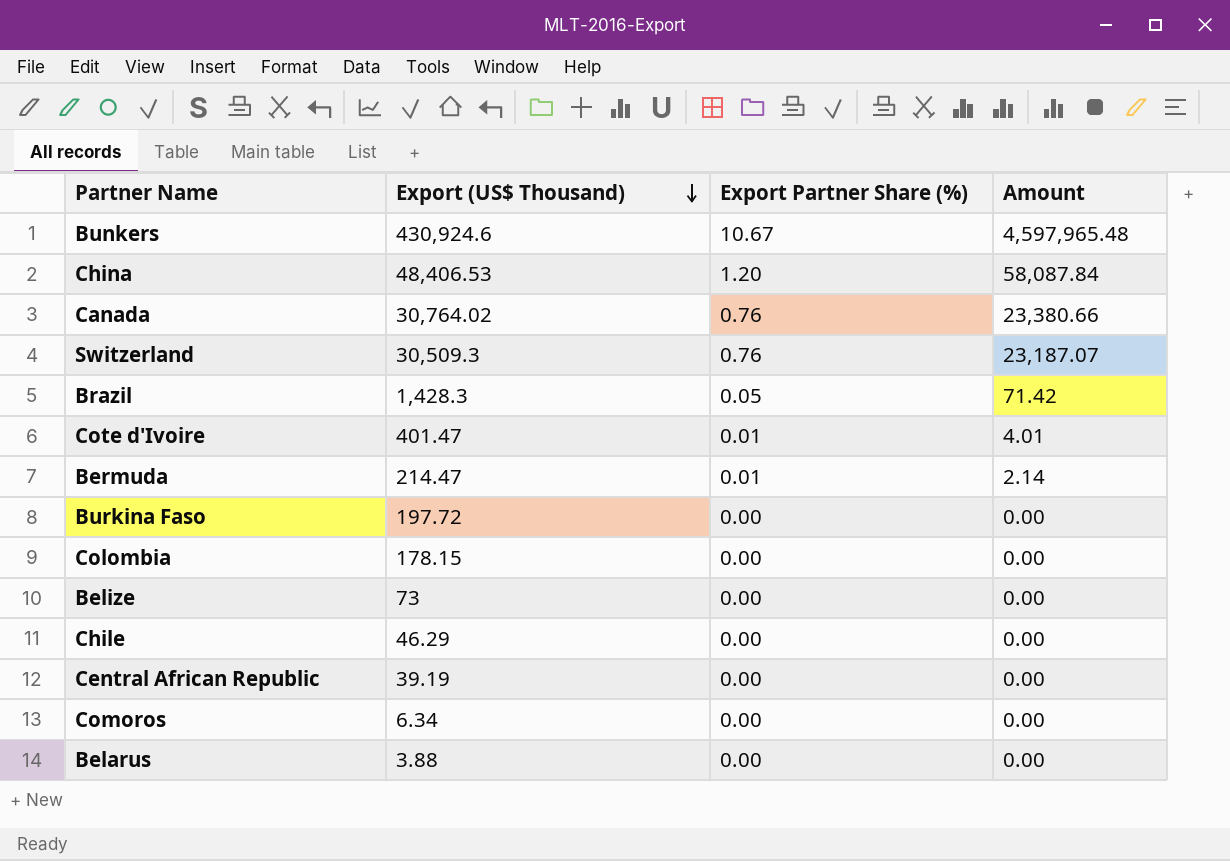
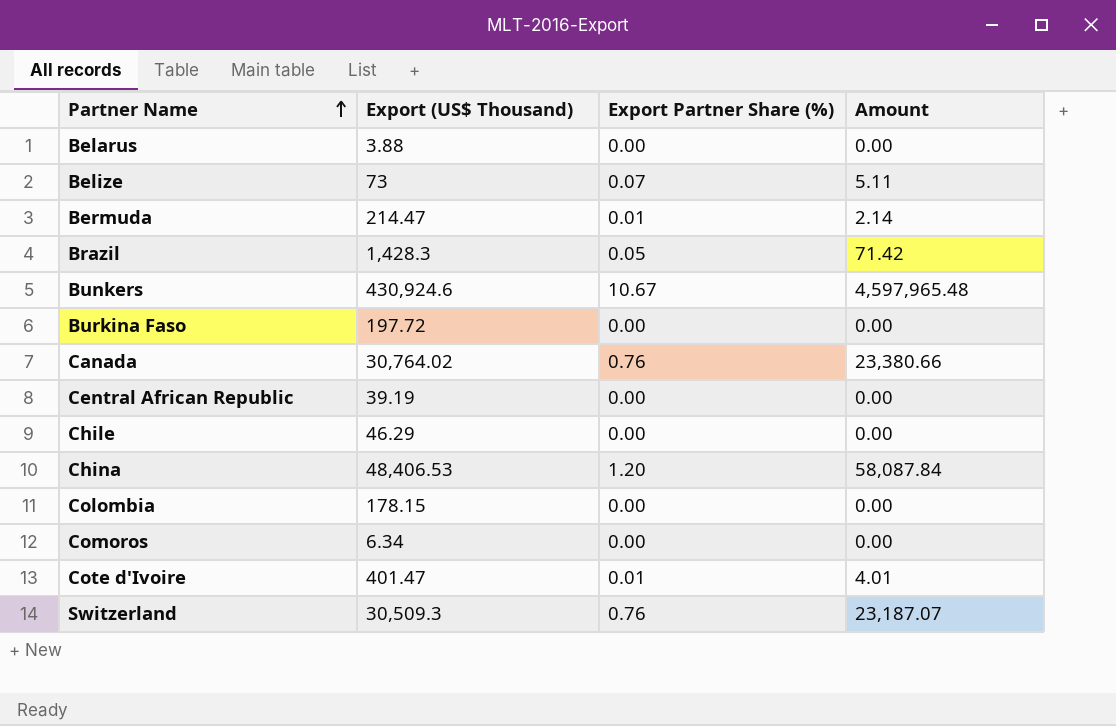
row order: Export (US$ Thousand) descending -> Partner Name ascending
Belize | Export Partner Share (%): 0.00 -> 0.07
Belize | Amount: 0.00 -> 5.11

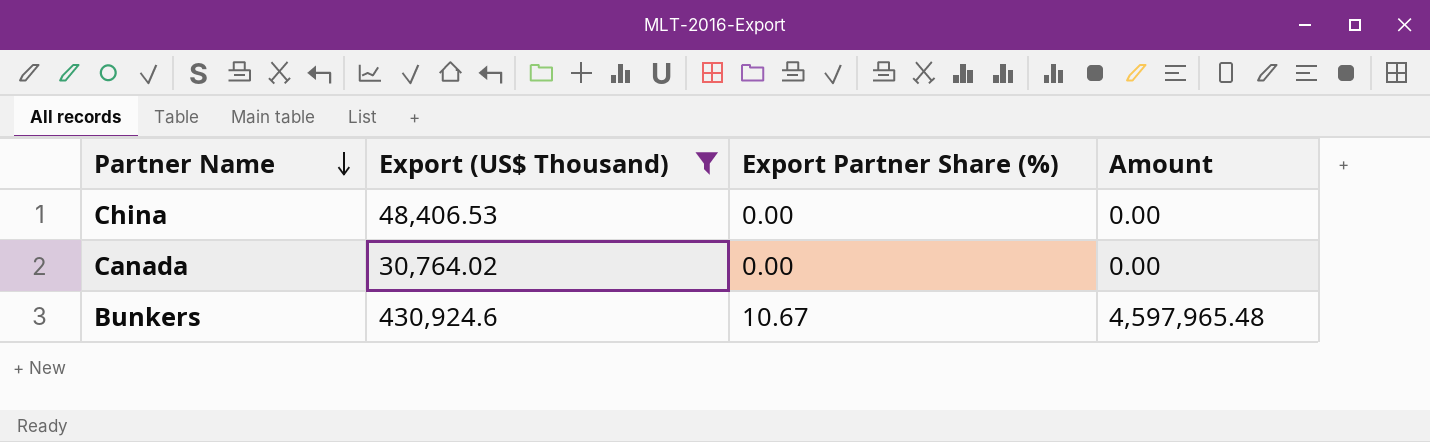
filter: none -> Export (US$ Thousand) >= 30,764.02
row order: Partner Name ascending -> Partner Name descending
China | Export Partner Share (%): 1.20 -> 0.00
China | Amount: 58,087.84 -> 0.00
Canada | Export Partner Share (%): 0.76 -> 0.00
Canada | Amount: 23,380.66 -> 0.00

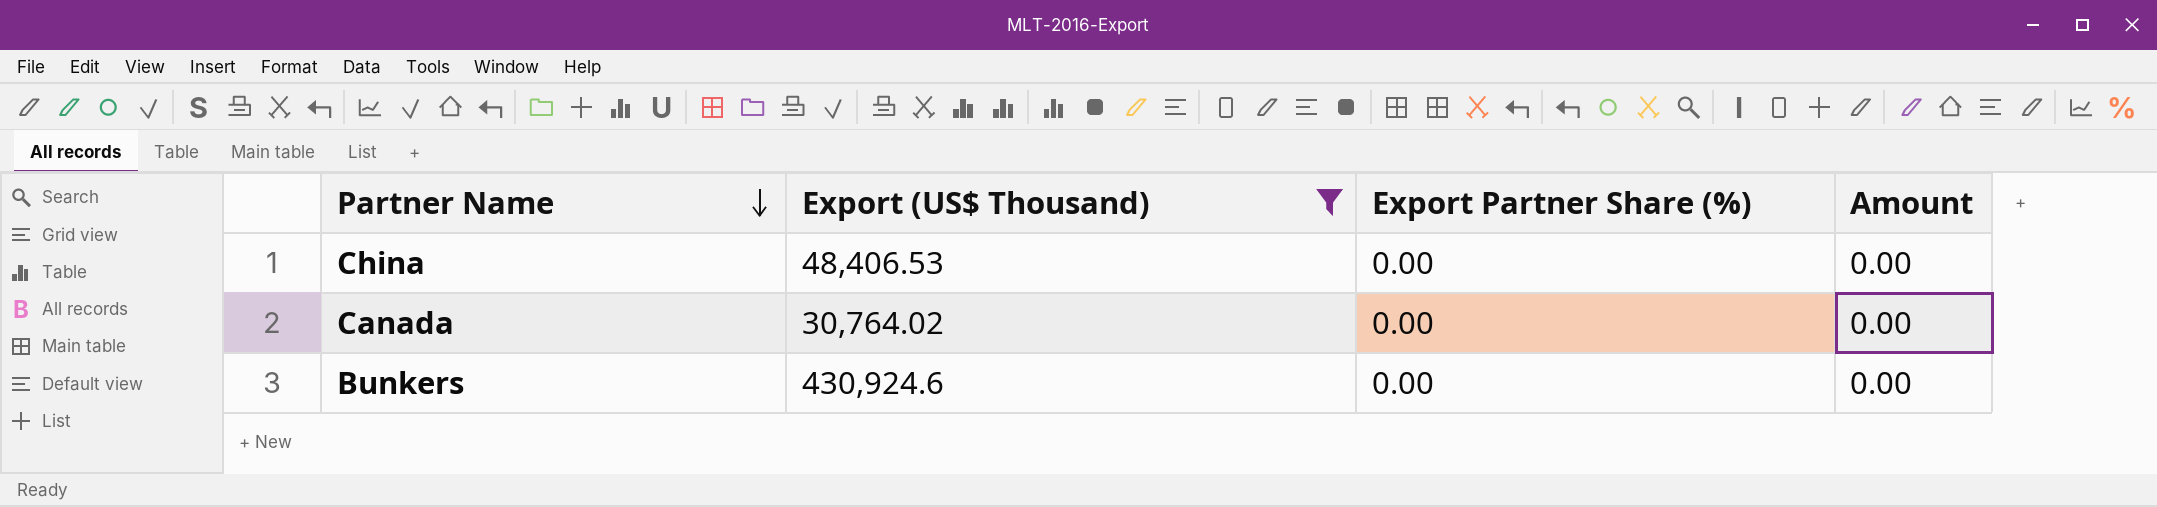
Bunkers | Export Partner Share (%): 10.67 -> 0.00
Bunkers | Amount: 4,597,965.48 -> 0.00

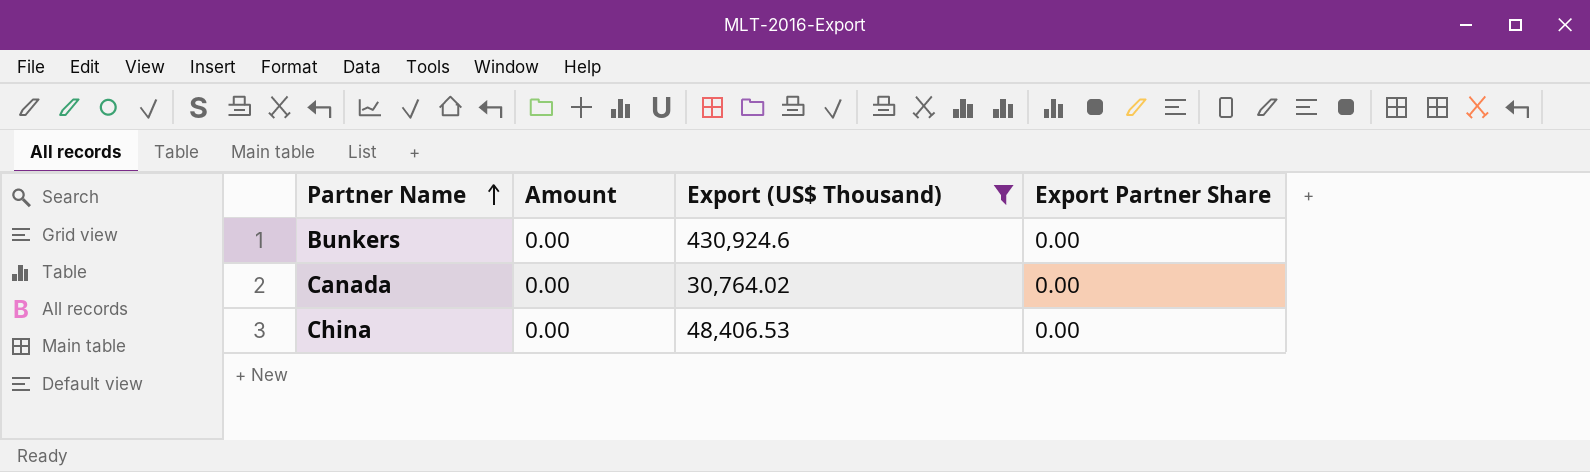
row order: Partner Name descending -> Partner Name ascending
column Amount | position: 4 -> 2
column name: Export Partner Share (%) -> Export Partner Share

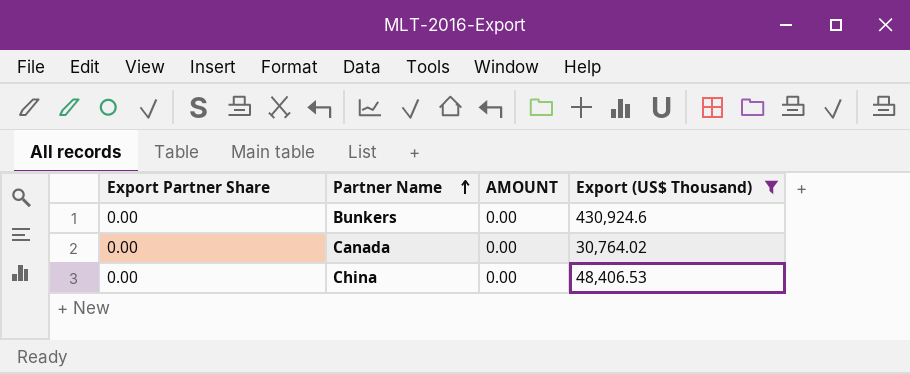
column Export Partner Share | position: 4 -> 1
column name: Amount -> AMOUNT

